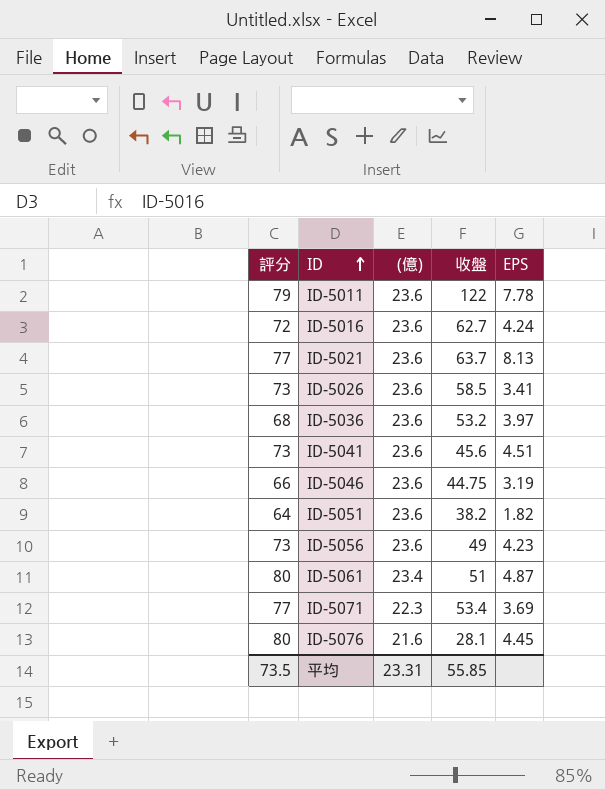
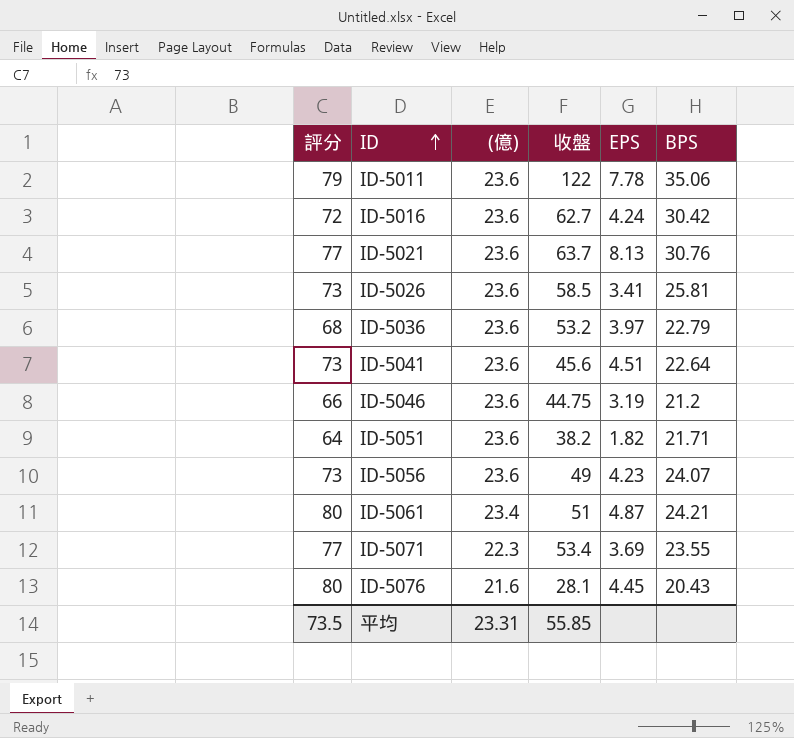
column BPS | position: none -> 6

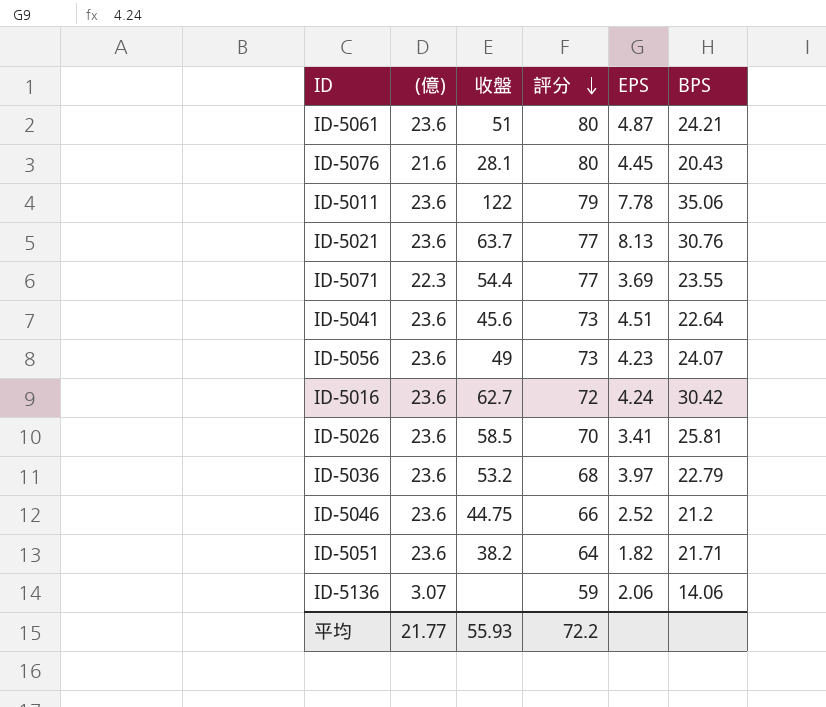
row order: ID ascending -> 評分 descending
column 評分 | position: 1 -> 4
ID-5061 | (億): 23.4 -> 23.6
ID-5071 | 收盤: 53.4 -> 54.4
ID-5026 | 評分: 73 -> 70
ID-5046 | EPS: 3.19 -> 2.52
row ID-5136: none -> 3.07 | none | 59 | 2.06 | 14.06
平均 | (億): 23.31 -> 21.77
平均 | 收盤: 55.85 -> 55.93
平均 | 評分: 73.5 -> 72.2

